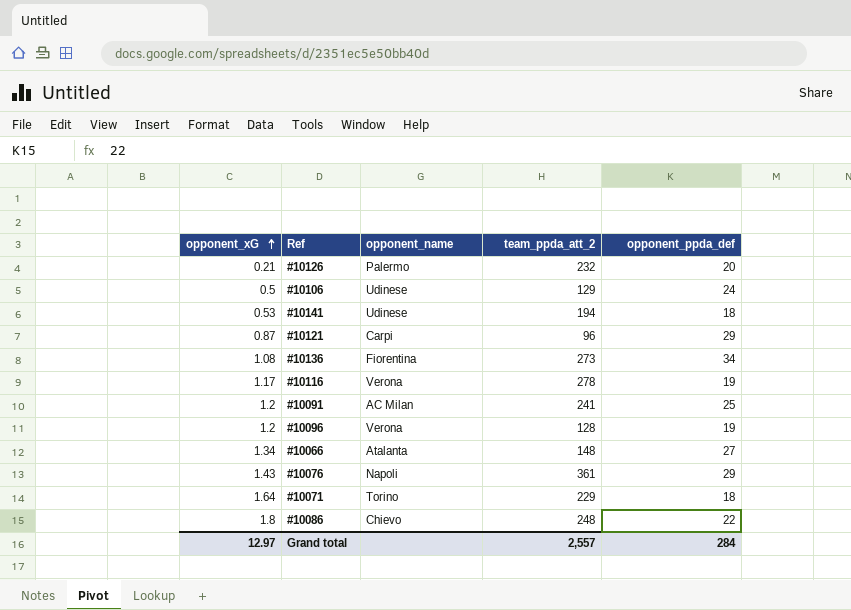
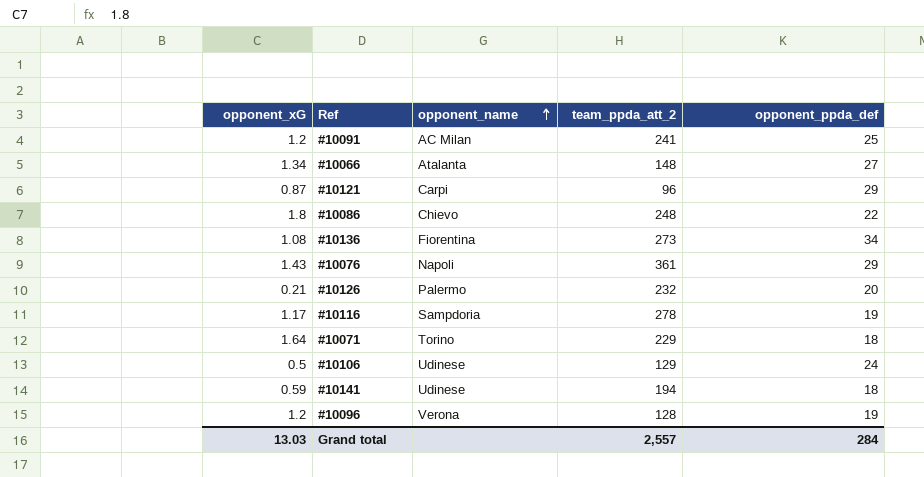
row order: opponent_xG ascending -> opponent_name ascending
#10116 | opponent_name: Verona -> Sampdoria
#10141 | opponent_xG: 0.53 -> 0.59
Grand total | opponent_xG: 12.97 -> 13.03

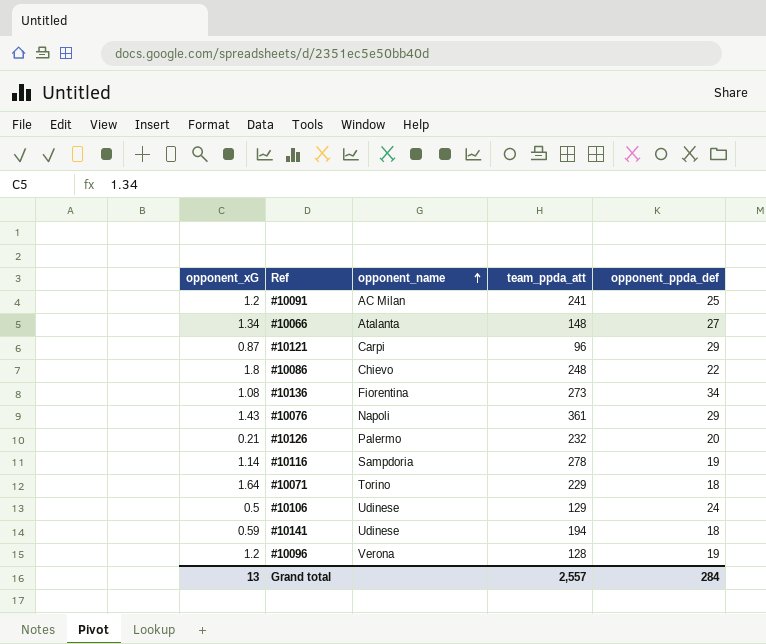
column name: team_ppda_att_2 -> team_ppda_att
#10116 | opponent_xG: 1.17 -> 1.14
Grand total | opponent_xG: 13.03 -> 13

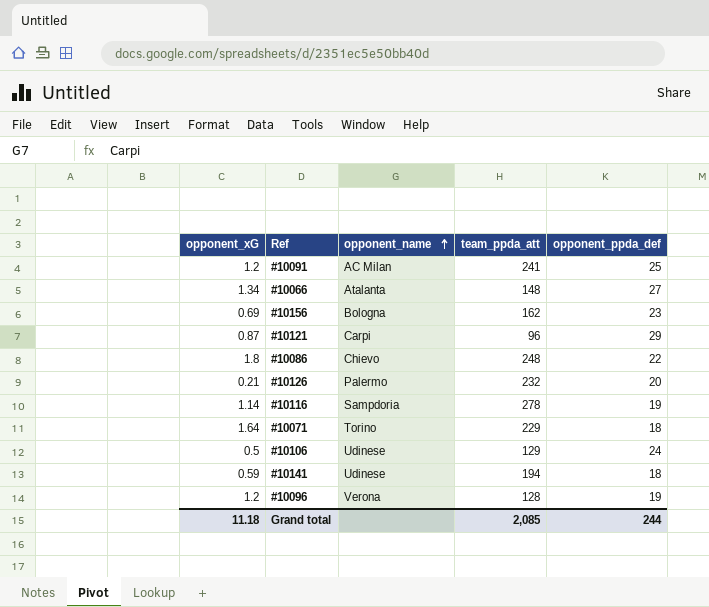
row #10136: 1.08 | Fiorentina | 273 | 34 -> none
row #10076: 1.43 | Napoli | 361 | 29 -> none
row #10156: none -> 0.69 | Bologna | 162 | 23
Grand total | opponent_xG: 13 -> 11.18
Grand total | team_ppda_att: 2,557 -> 2,085
Grand total | opponent_ppda_def: 284 -> 244

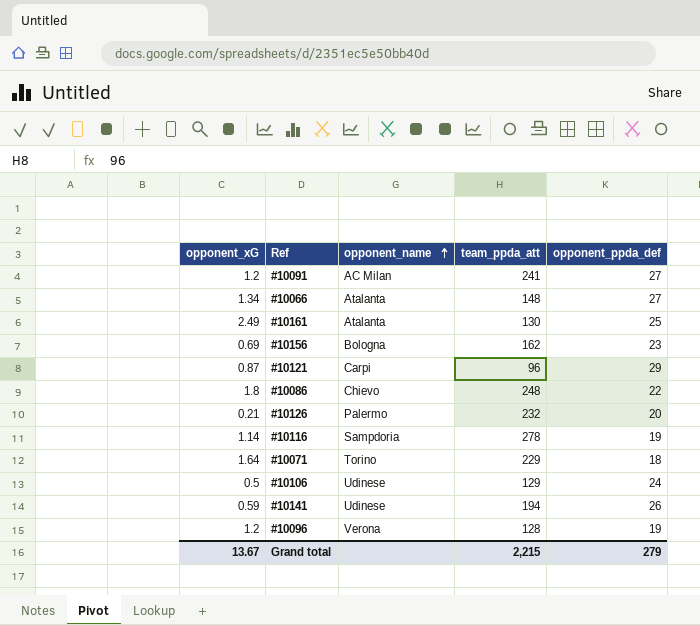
#10091 | opponent_ppda_def: 25 -> 27
row #10161: none -> 2.49 | Atalanta | 130 | 25
#10141 | opponent_ppda_def: 18 -> 26
Grand total | opponent_xG: 11.18 -> 13.67
Grand total | team_ppda_att: 2,085 -> 2,215
Grand total | opponent_ppda_def: 244 -> 279

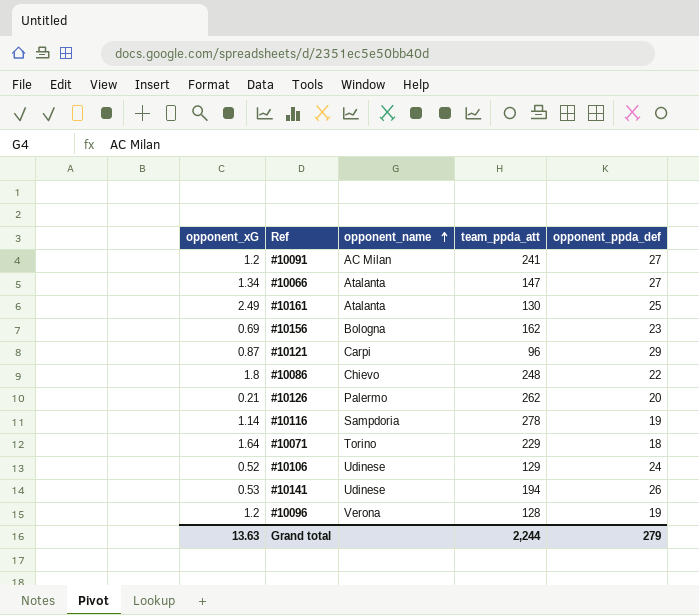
#10066 | team_ppda_att: 148 -> 147
#10126 | team_ppda_att: 232 -> 262
#10106 | opponent_xG: 0.5 -> 0.52
#10141 | opponent_xG: 0.59 -> 0.53
Grand total | opponent_xG: 13.67 -> 13.63
Grand total | team_ppda_att: 2,215 -> 2,244

